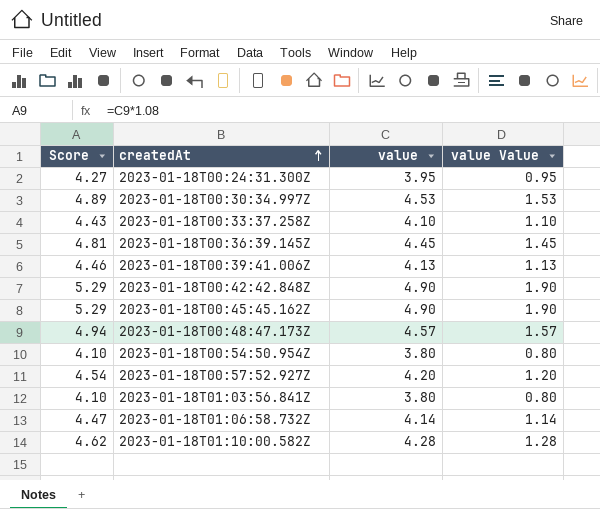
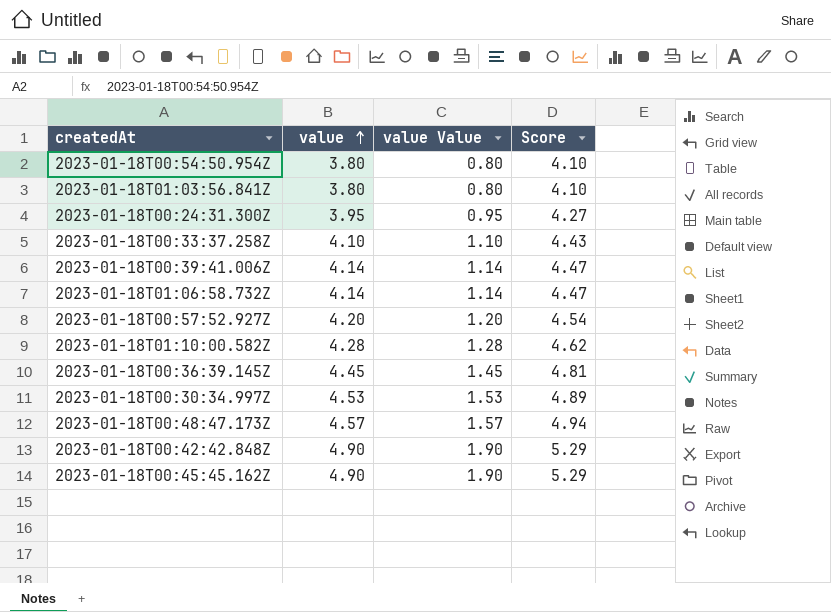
row order: createdAt ascending -> value ascending
column Score | position: 1 -> 4
2023-01-18T00:39:41.006Z | value: 4.13 -> 4.14
2023-01-18T00:39:41.006Z | value Value: 1.13 -> 1.14
2023-01-18T00:39:41.006Z | Score: 4.46 -> 4.47

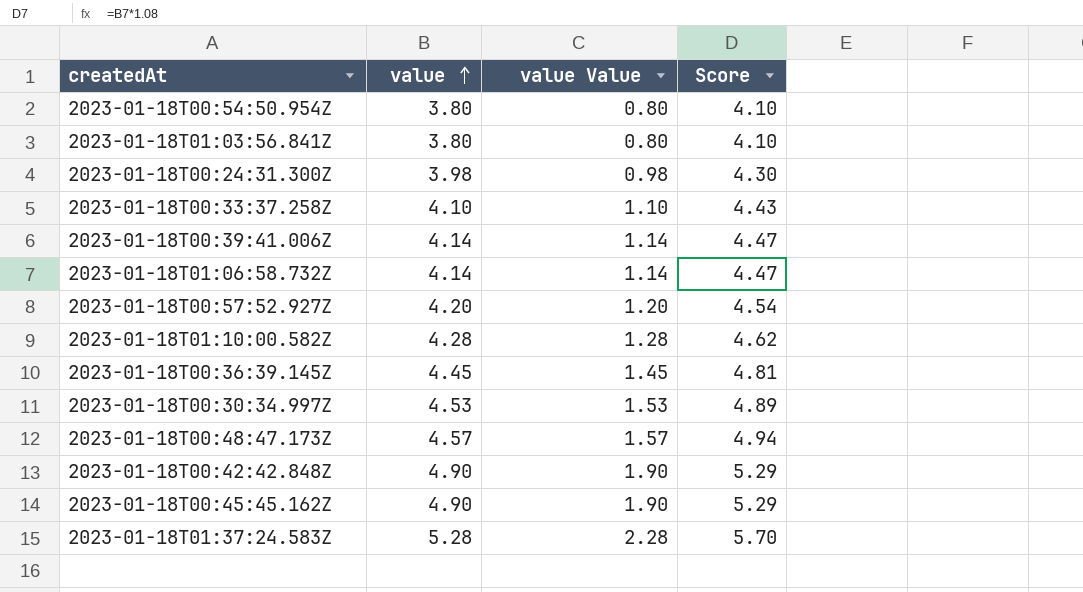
2023-01-18T00:24:31.300Z | value: 3.95 -> 3.98
2023-01-18T00:24:31.300Z | value Value: 0.95 -> 0.98
2023-01-18T00:24:31.300Z | Score: 4.27 -> 4.30
row 2023-01-18T01:37:24.583Z: none -> 5.28 | 2.28 | 5.70

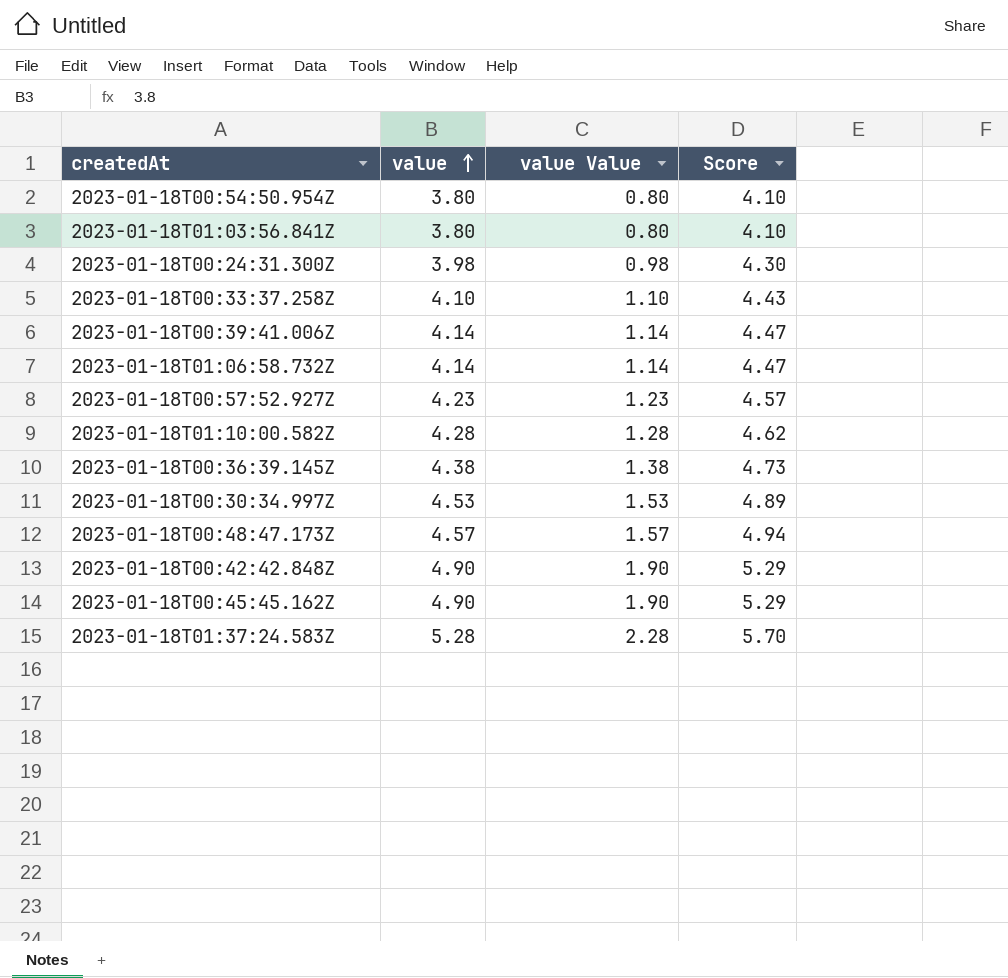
2023-01-18T00:57:52.927Z | value: 4.20 -> 4.23
2023-01-18T00:57:52.927Z | value Value: 1.20 -> 1.23
2023-01-18T00:57:52.927Z | Score: 4.54 -> 4.57
2023-01-18T00:36:39.145Z | value: 4.45 -> 4.38
2023-01-18T00:36:39.145Z | value Value: 1.45 -> 1.38
2023-01-18T00:36:39.145Z | Score: 4.81 -> 4.73

